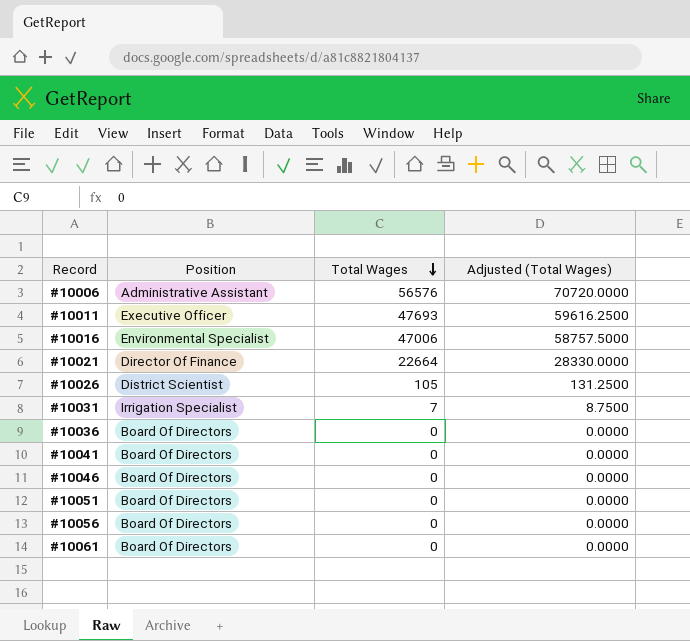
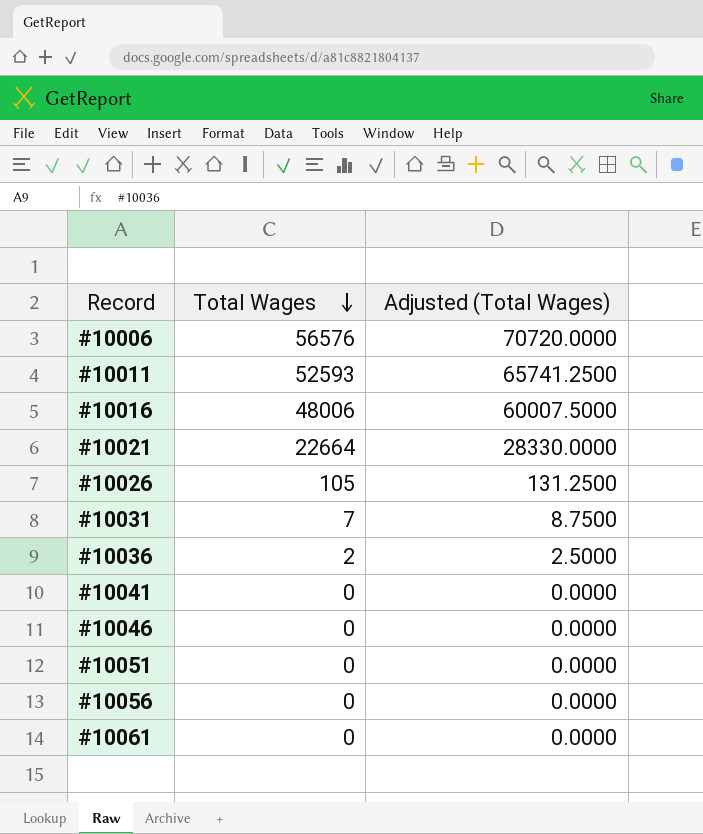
column Position | position: 2 -> none
#10011 | Total Wages: 47693 -> 52593
#10011 | Adjusted (Total Wages): 59616.2500 -> 65741.2500
#10016 | Total Wages: 47006 -> 48006
#10016 | Adjusted (Total Wages): 58757.5000 -> 60007.5000
#10036 | Total Wages: 0 -> 2
#10036 | Adjusted (Total Wages): 0.0000 -> 2.5000

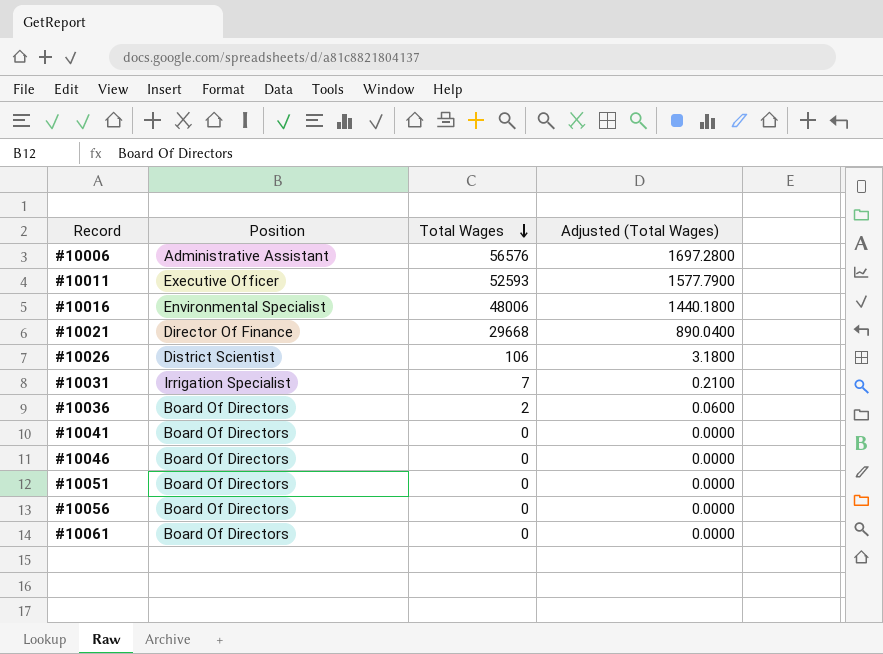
column Position | position: none -> 2
column Adjusted (Total Wages) | formula: [Total Wages] * 1.25 -> [Total Wages] * 0.03
#10021 | Total Wages: 22664 -> 29668
#10026 | Total Wages: 105 -> 106

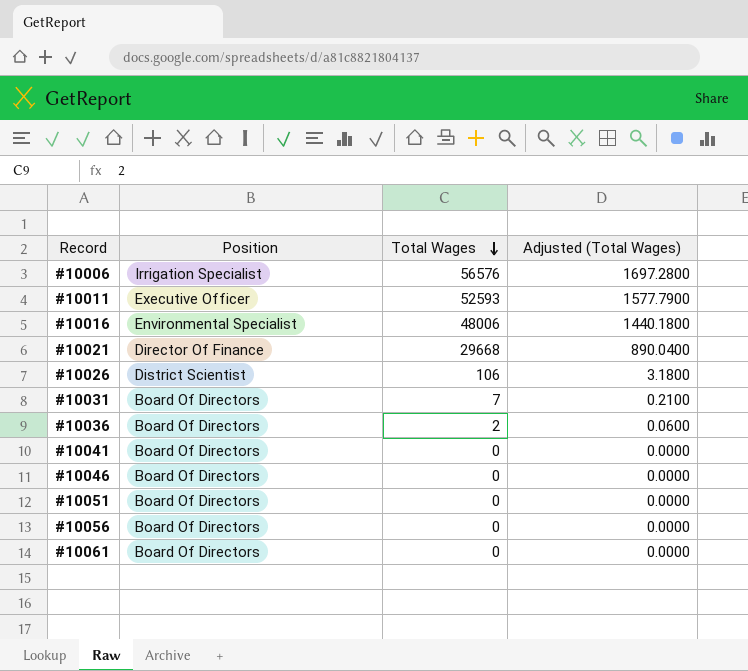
#10006 | Position: Administrative Assistant -> Irrigation Specialist
#10031 | Position: Irrigation Specialist -> Board Of Directors

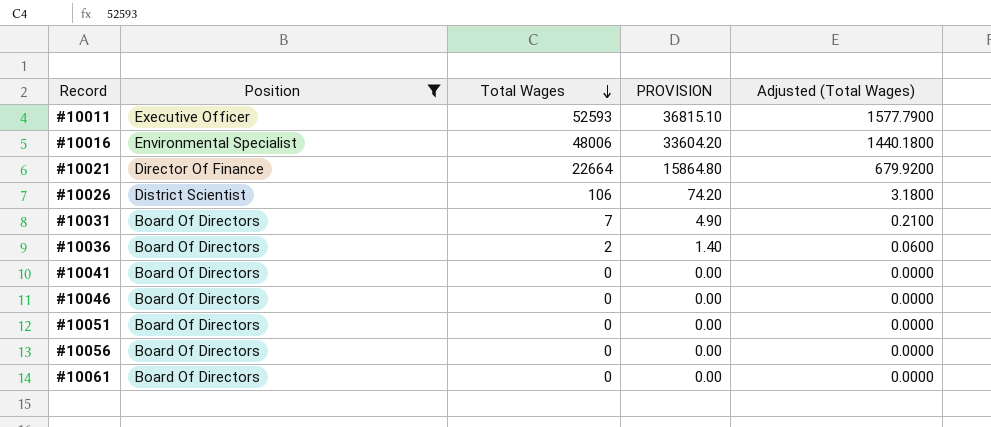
filter: none -> Position != Irrigation Specialist
column PROVISION | formula: none -> [Total Wages] * 0.7
#10021 | Total Wages: 29668 -> 22664
#10021 | Adjusted (Total Wages): 890.0400 -> 679.9200

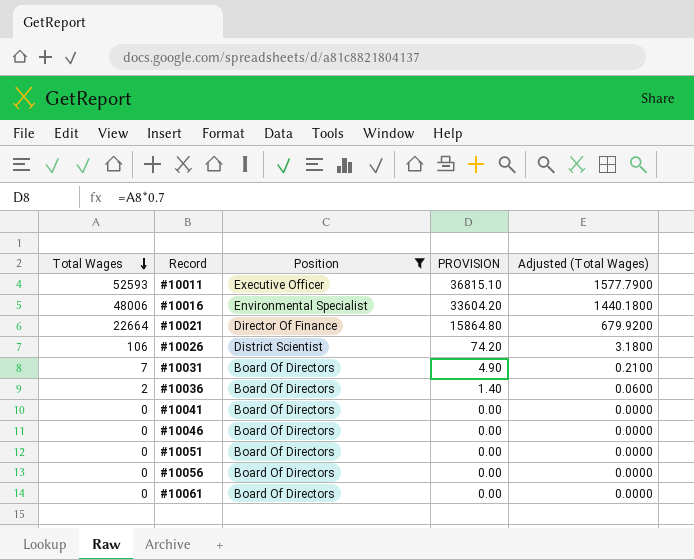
column Total Wages | position: 3 -> 1

